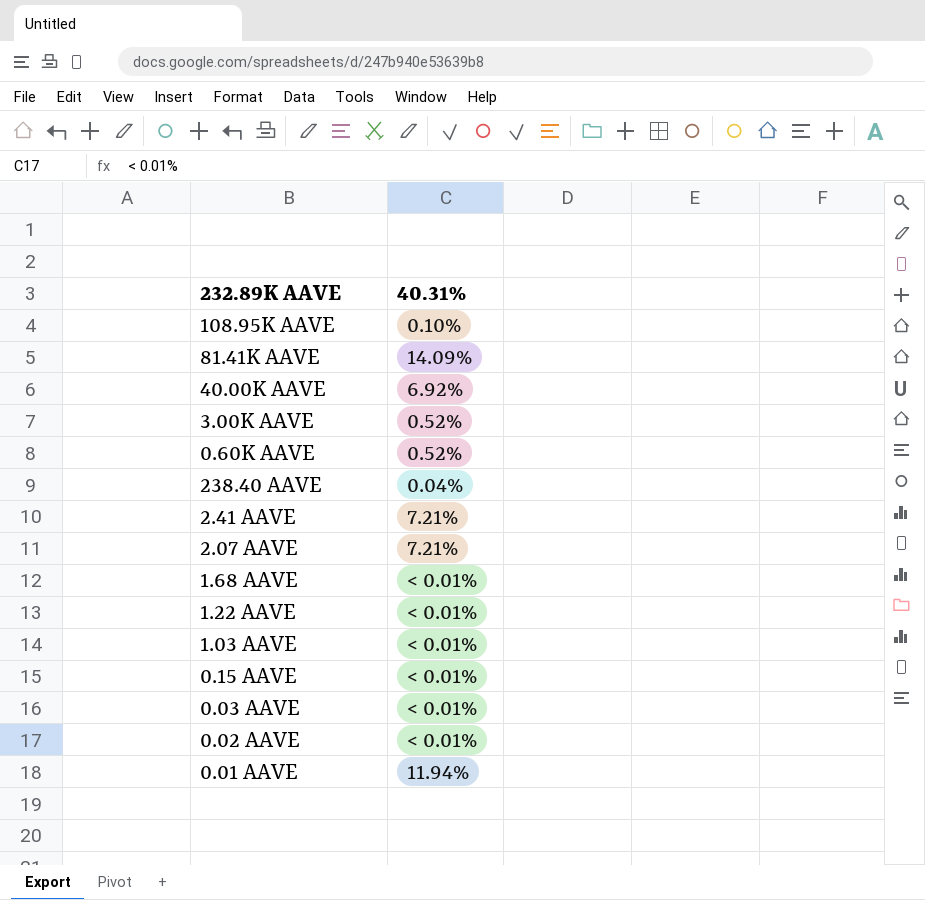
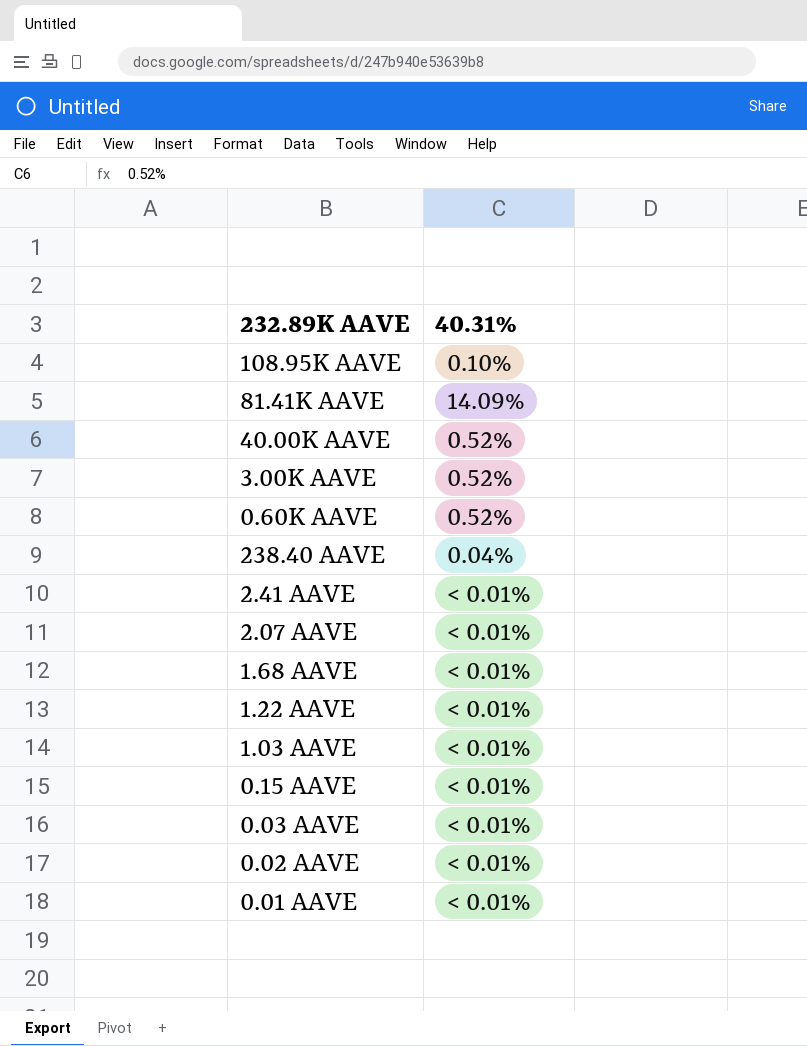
40.00K AAVE | 40.31%: 6.92% -> 0.52%
2.41 AAVE | 40.31%: 7.21% -> < 0.01%
2.07 AAVE | 40.31%: 7.21% -> < 0.01%
0.01 AAVE | 40.31%: 11.94% -> < 0.01%

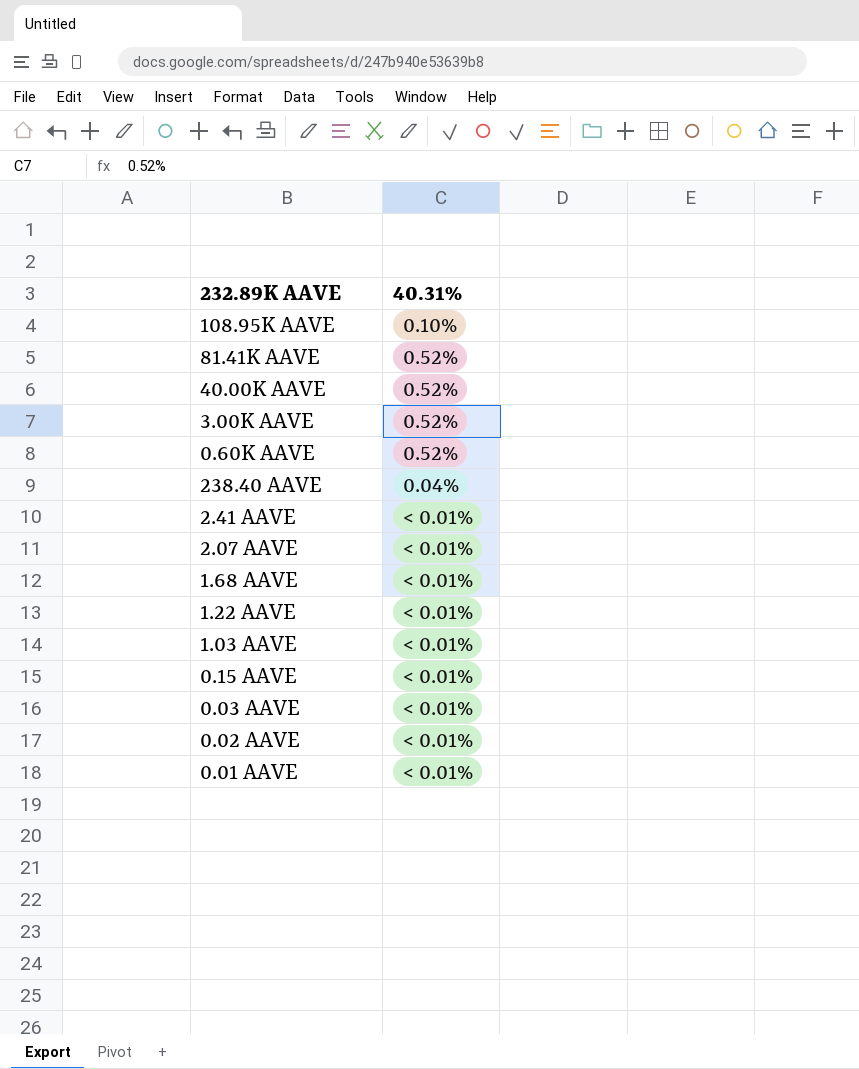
81.41K AAVE | 40.31%: 14.09% -> 0.52%

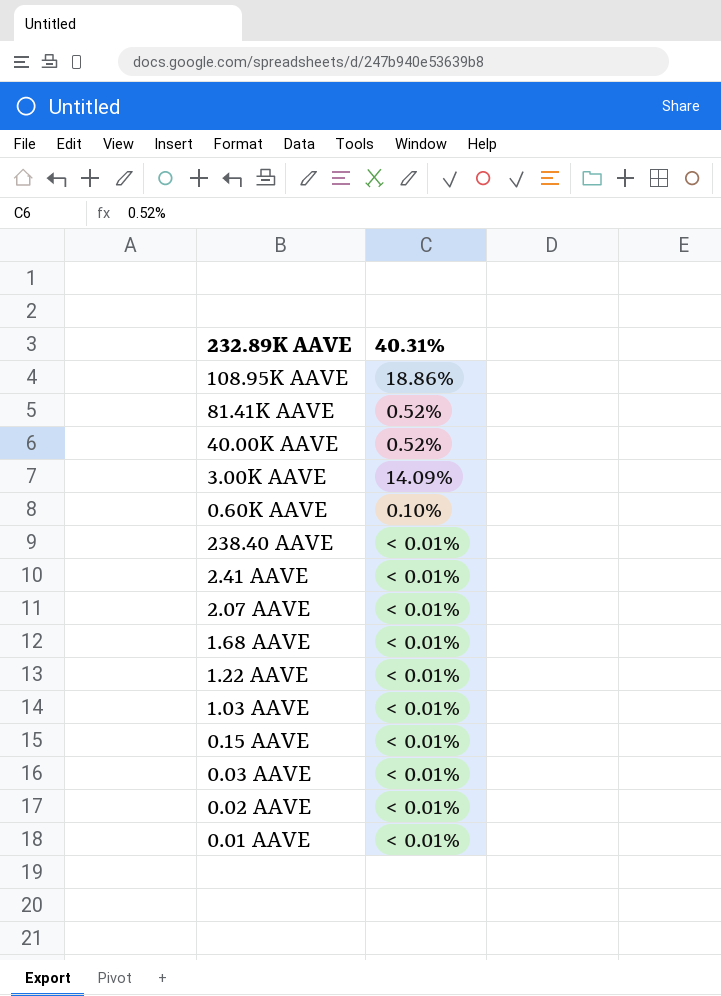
108.95K AAVE | 40.31%: 0.10% -> 18.86%
3.00K AAVE | 40.31%: 0.52% -> 14.09%
0.60K AAVE | 40.31%: 0.52% -> 0.10%
238.40 AAVE | 40.31%: 0.04% -> < 0.01%

